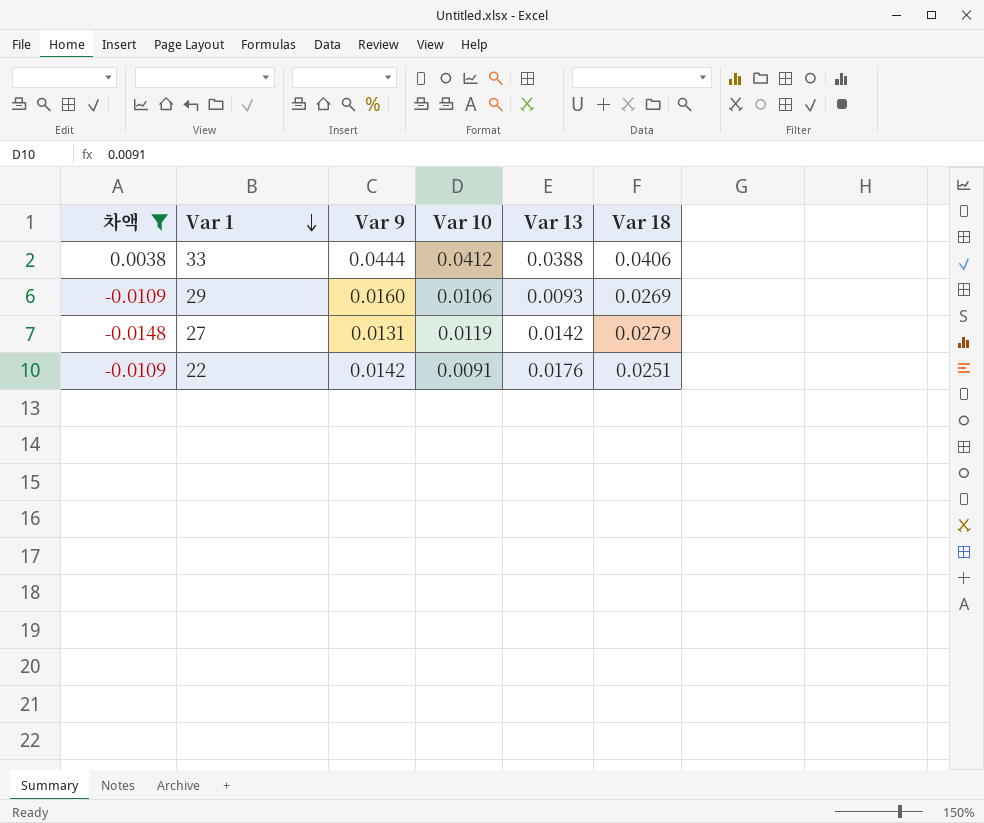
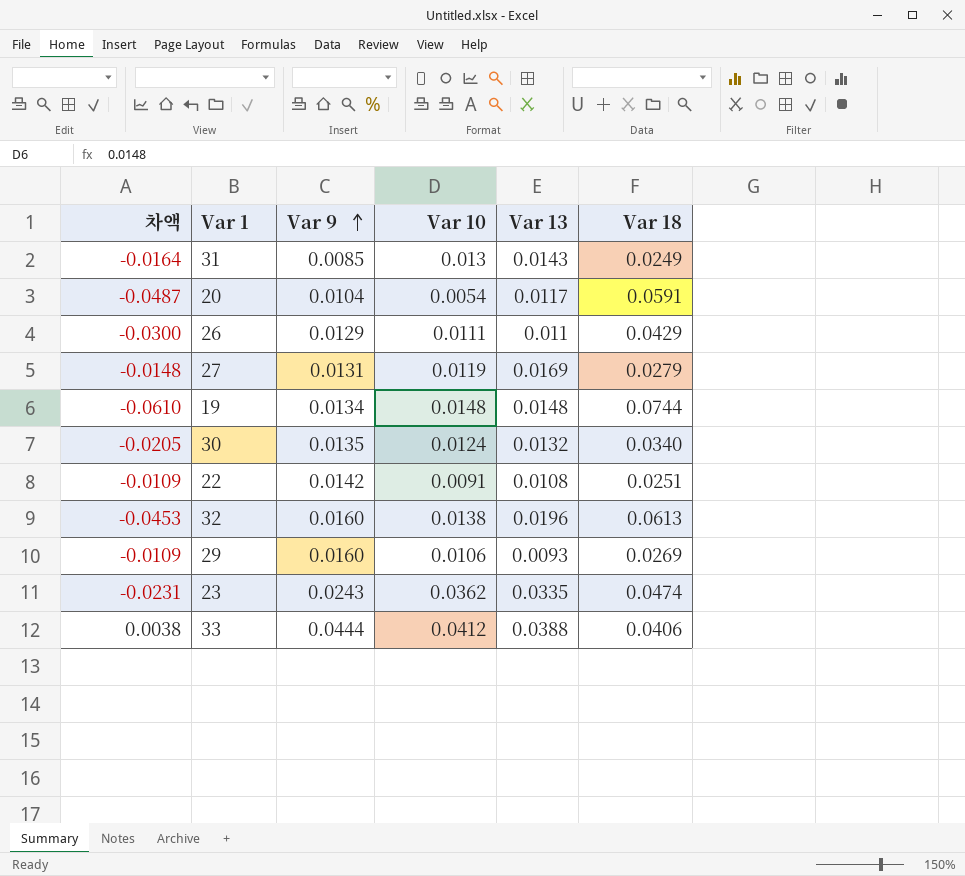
filter: 차액 >= -0.0148 -> none
row order: Var 1 descending -> Var 9 ascending
27 | Var 13: 0.0142 -> 0.0169
22 | Var 13: 0.0176 -> 0.0108

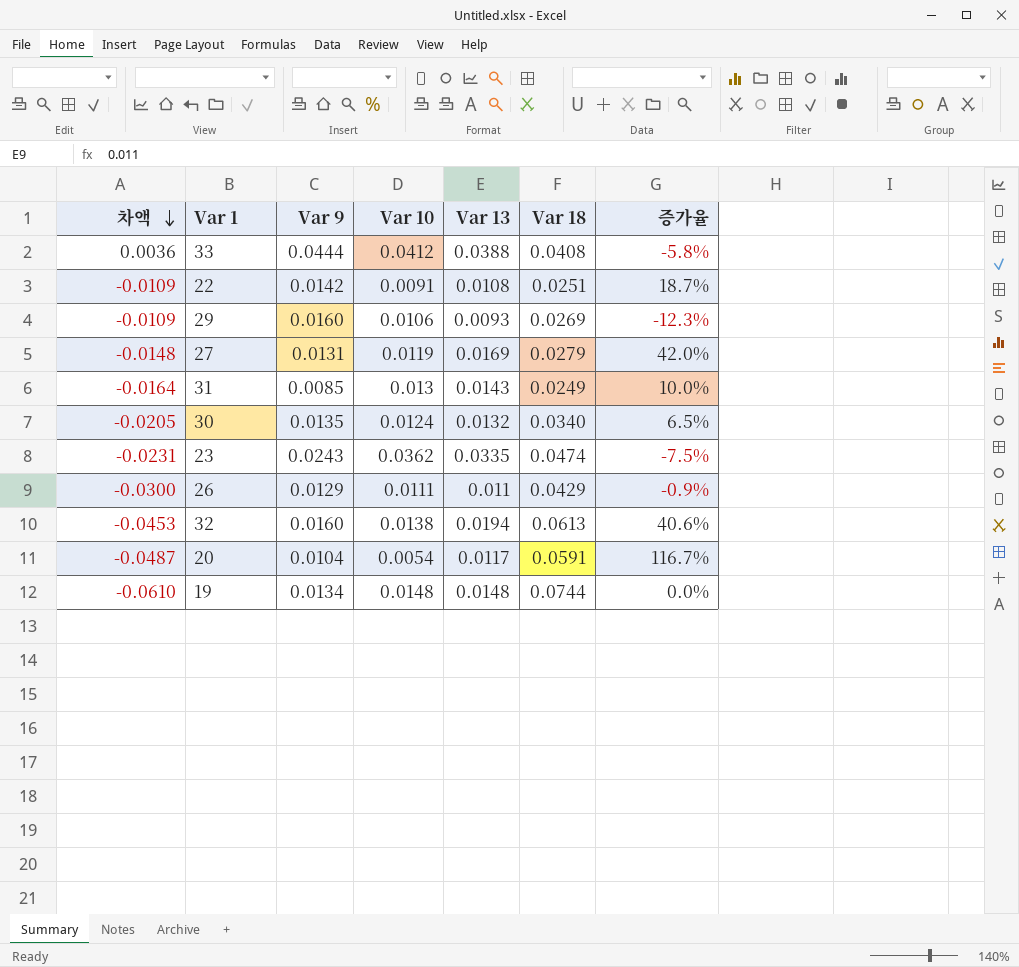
row order: Var 9 ascending -> 차액 descending
column 증가율 | formula: none -> ([Var 13] - [Var 10]) / [Var 10]
33 | 차액: 0.0038 -> 0.0036
33 | Var 18: 0.0406 -> 0.0408
32 | Var 13: 0.0196 -> 0.0194

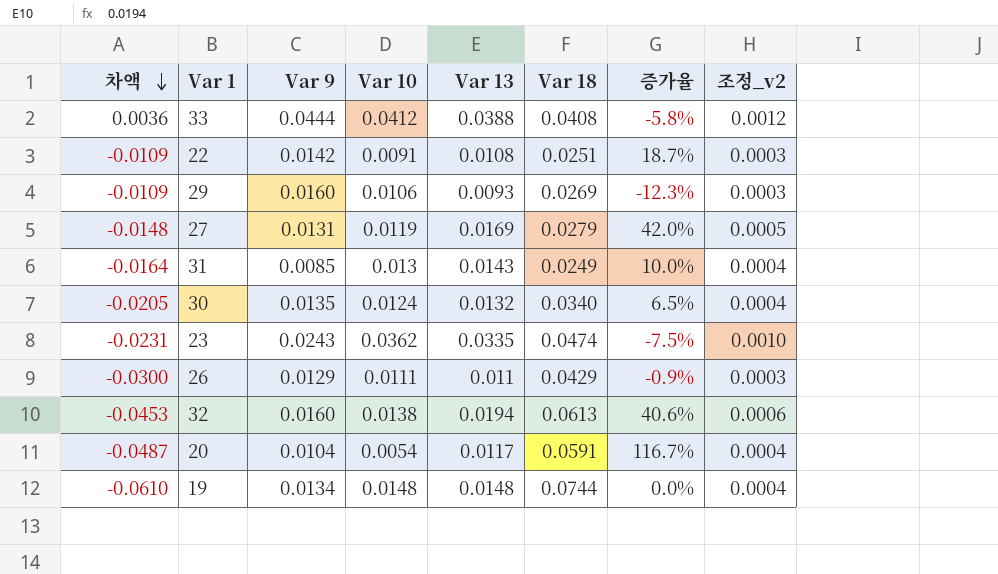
column 조정_v2 | formula: none -> [Var 13] * 0.03

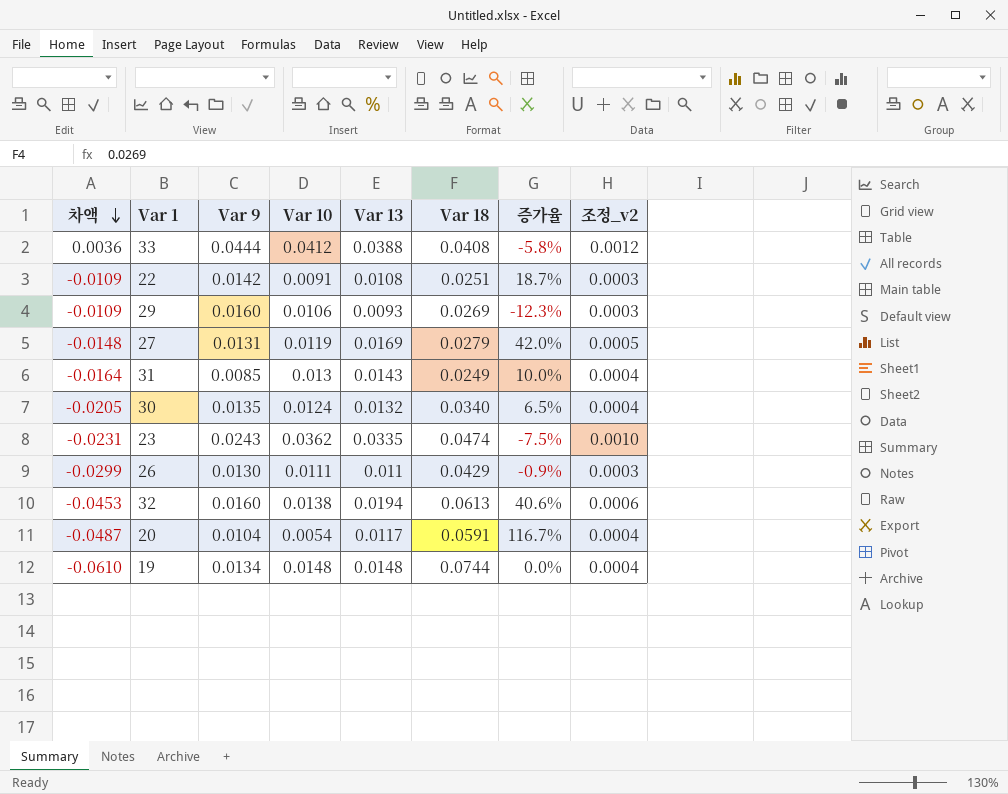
26 | 차액: -0.0300 -> -0.0299
26 | Var 9: 0.0129 -> 0.0130

